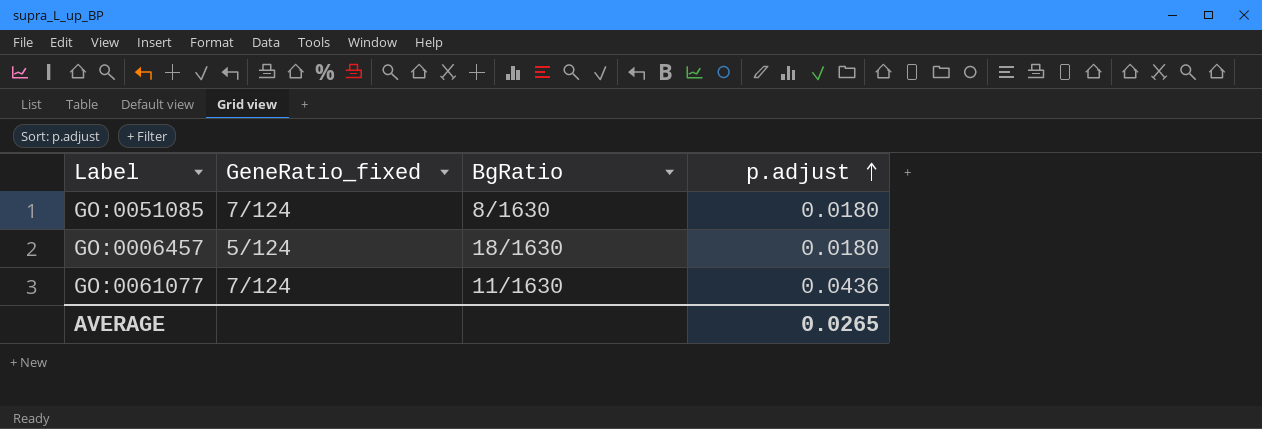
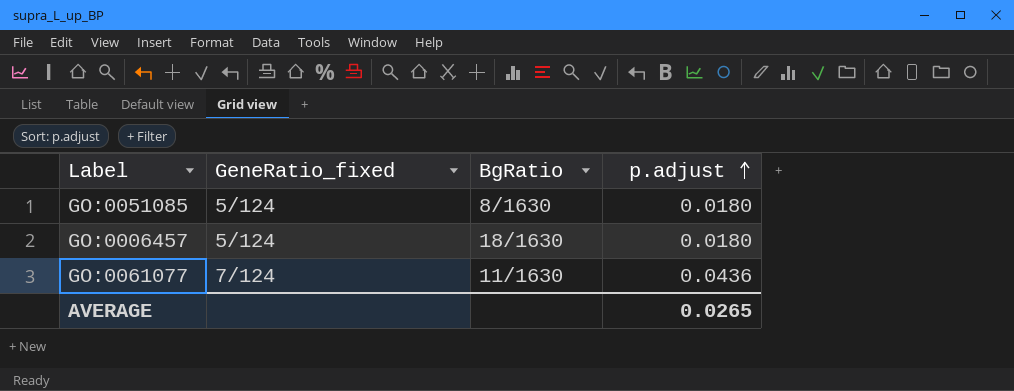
GO:0051085 | GeneRatio_fixed: 7/124 -> 5/124

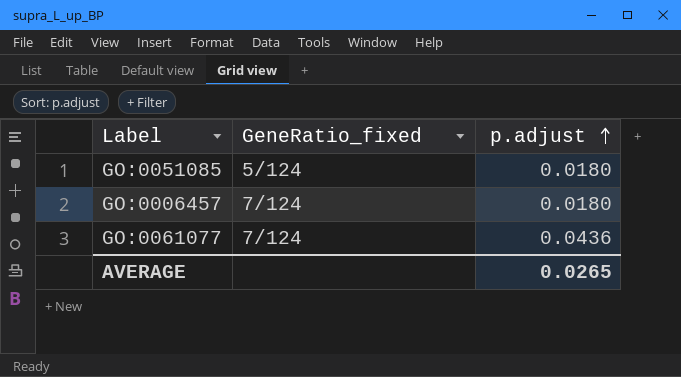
column BgRatio | position: 3 -> none
GO:0006457 | GeneRatio_fixed: 5/124 -> 7/124

